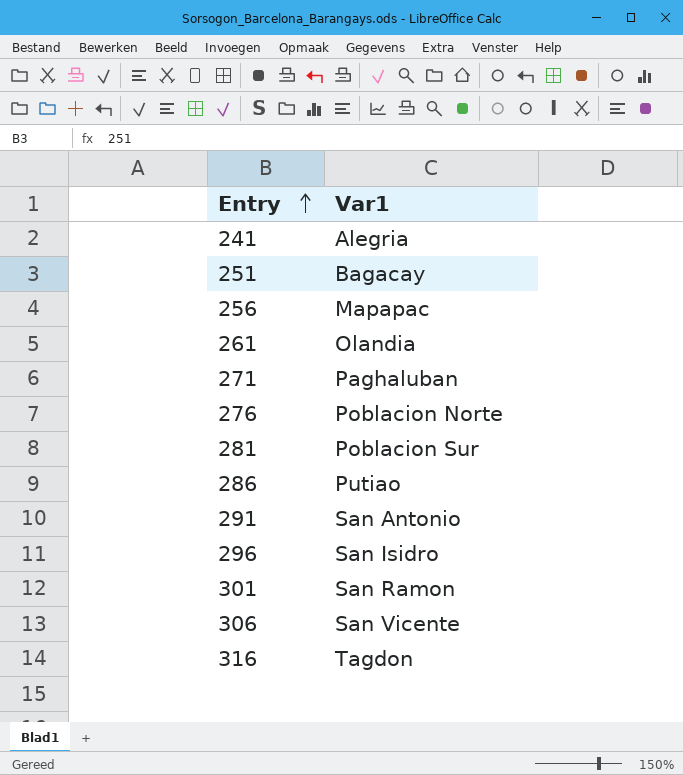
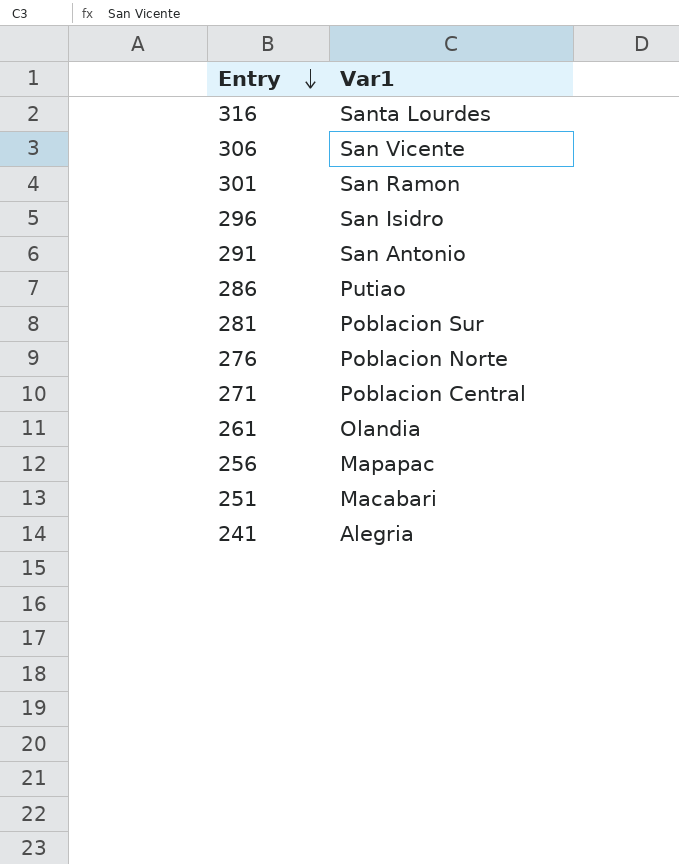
row order: Entry ascending -> Entry descending
316 | Var1: Tagdon -> Santa Lourdes
271 | Var1: Paghaluban -> Poblacion Central
251 | Var1: Bagacay -> Macabari

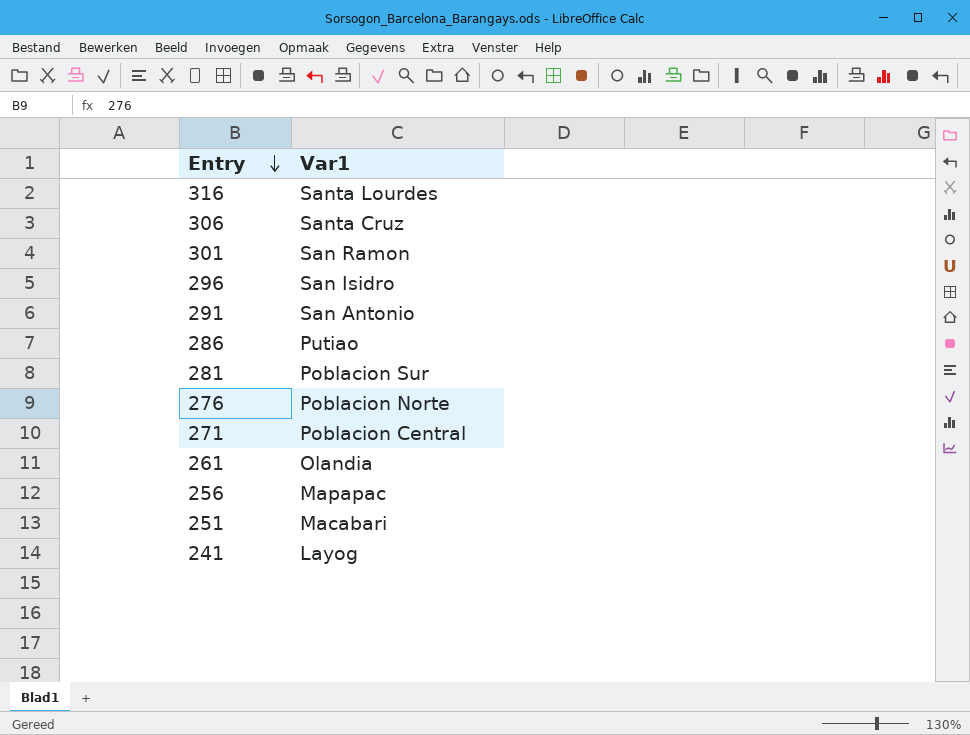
306 | Var1: San Vicente -> Santa Cruz
241 | Var1: Alegria -> Layog

